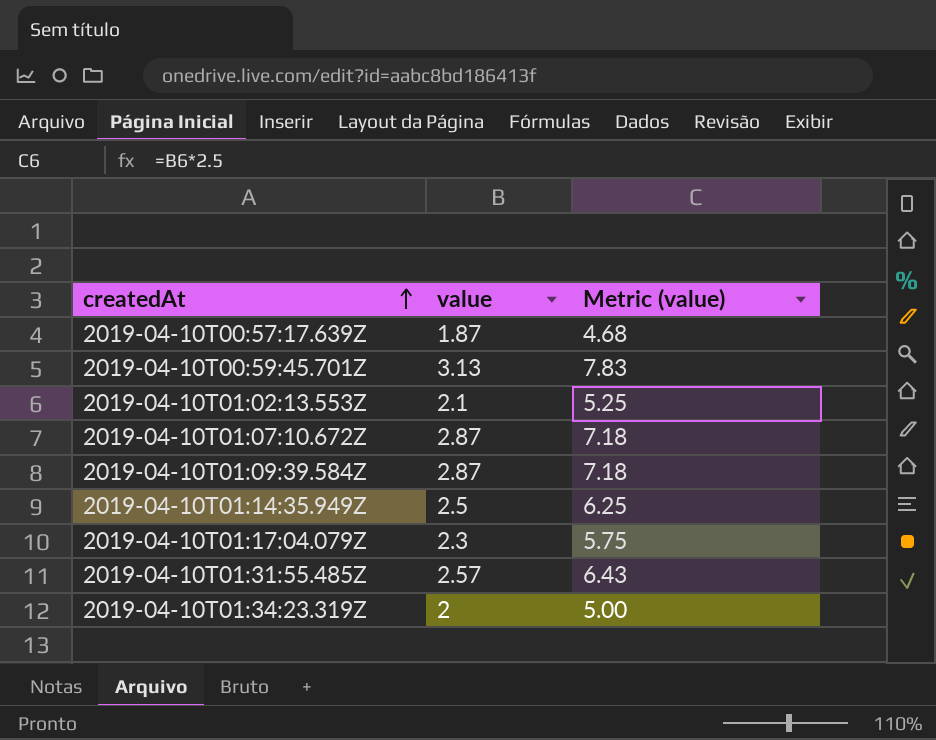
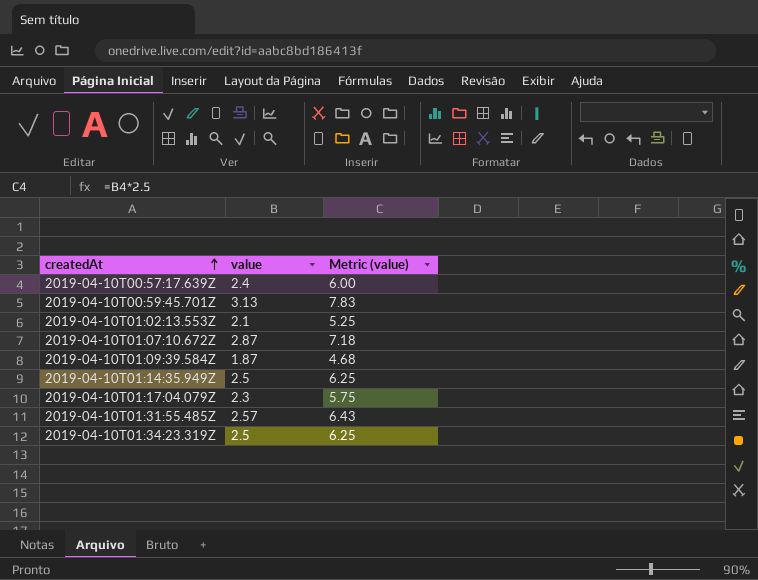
2019-04-10T00:57:17.639Z | value: 1.87 -> 2.4
2019-04-10T00:57:17.639Z | Metric (value): 4.68 -> 6.00
2019-04-10T01:09:39.584Z | value: 2.87 -> 1.87
2019-04-10T01:09:39.584Z | Metric (value): 7.18 -> 4.68
2019-04-10T01:34:23.319Z | value: 2 -> 2.5
2019-04-10T01:34:23.319Z | Metric (value): 5.00 -> 6.25

